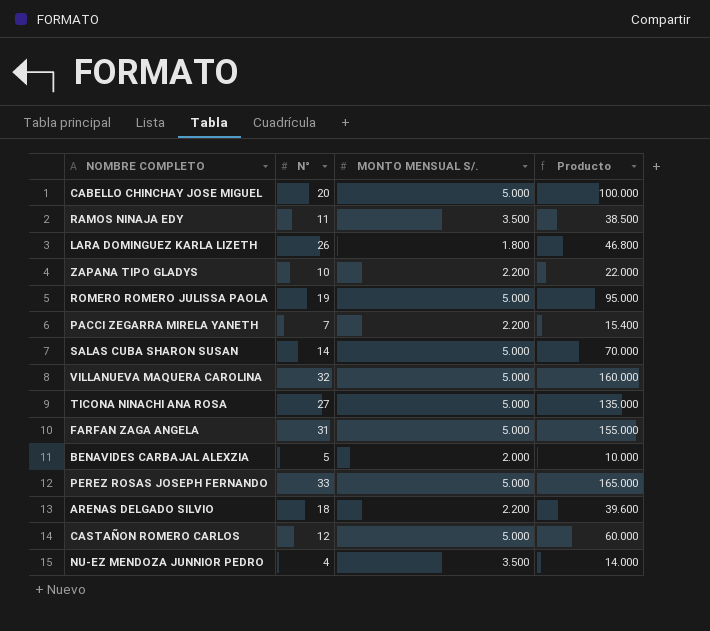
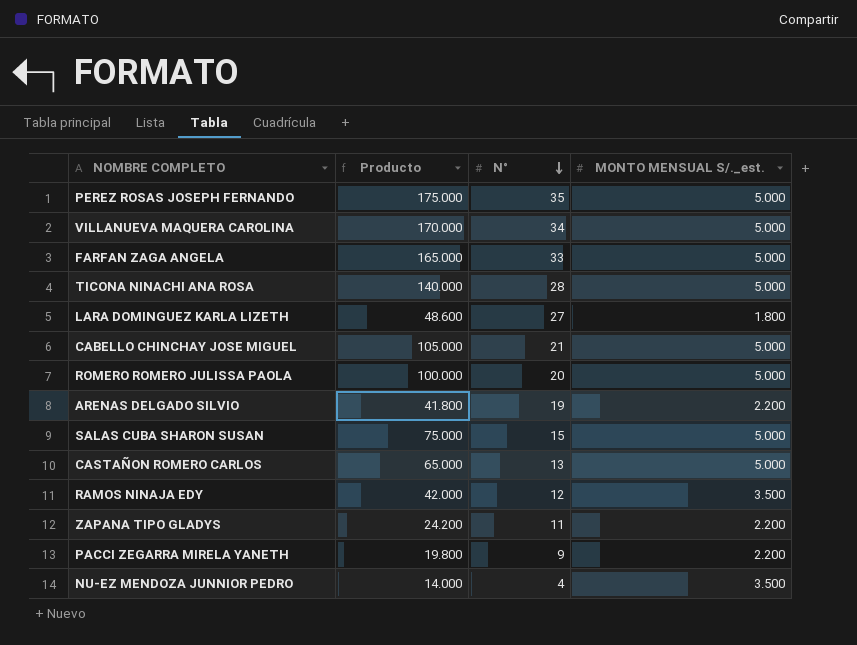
row order: none -> N° descending
column Producto | position: 4 -> 2
column name: MONTO MENSUAL S/. -> MONTO MENSUAL S/._est.
row BENAVIDES CARBAJAL ALEXZIA: 5 | 2.000 | 10.000 -> none
PEREZ ROSAS JOSEPH FERNANDO | Producto: 165.000 -> 175.000
PEREZ ROSAS JOSEPH FERNANDO | N°: 33 -> 35
VILLANUEVA MAQUERA CAROLINA | Producto: 160.000 -> 170.000
VILLANUEVA MAQUERA CAROLINA | N°: 32 -> 34
FARFAN ZAGA ANGELA | Producto: 155.000 -> 165.000
FARFAN ZAGA ANGELA | N°: 31 -> 33
TICONA NINACHI ANA ROSA | Producto: 135.000 -> 140.000
TICONA NINACHI ANA ROSA | N°: 27 -> 28
LARA DOMINGUEZ KARLA LIZETH | Producto: 46.800 -> 48.600
LARA DOMINGUEZ KARLA LIZETH | N°: 26 -> 27
CABELLO CHINCHAY JOSE MIGUEL | Producto: 100.000 -> 105.000
CABELLO CHINCHAY JOSE MIGUEL | N°: 20 -> 21
ROMERO ROMERO JULISSA PAOLA | Producto: 95.000 -> 100.000
ROMERO ROMERO JULISSA PAOLA | N°: 19 -> 20
ARENAS DELGADO SILVIO | Producto: 39.600 -> 41.800
ARENAS DELGADO SILVIO | N°: 18 -> 19
SALAS CUBA SHARON SUSAN | Producto: 70.000 -> 75.000
SALAS CUBA SHARON SUSAN | N°: 14 -> 15
CASTAÑON ROMERO CARLOS | Producto: 60.000 -> 65.000
CASTAÑON ROMERO CARLOS | N°: 12 -> 13
RAMOS NINAJA EDY | Producto: 38.500 -> 42.000
RAMOS NINAJA EDY | N°: 11 -> 12
ZAPANA TIPO GLADYS | Producto: 22.000 -> 24.200
ZAPANA TIPO GLADYS | N°: 10 -> 11
PACCI ZEGARRA MIRELA YANETH | Producto: 15.400 -> 19.800
PACCI ZEGARRA MIRELA YANETH | N°: 7 -> 9

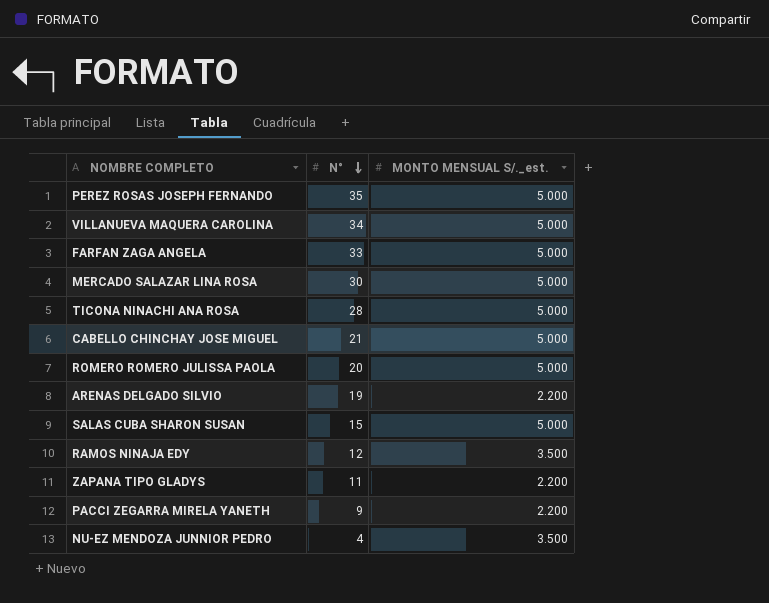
column Producto | formula: [N°] * [MONTO MENSUAL S/._est.] -> none
row LARA DOMINGUEZ KARLA LIZETH: 48.600 | 27 | 1.800 -> none
row CASTAÑON ROMERO CARLOS: 65.000 | 13 | 5.000 -> none
row MERCADO SALAZAR LINA ROSA: none -> 30 | 5.000

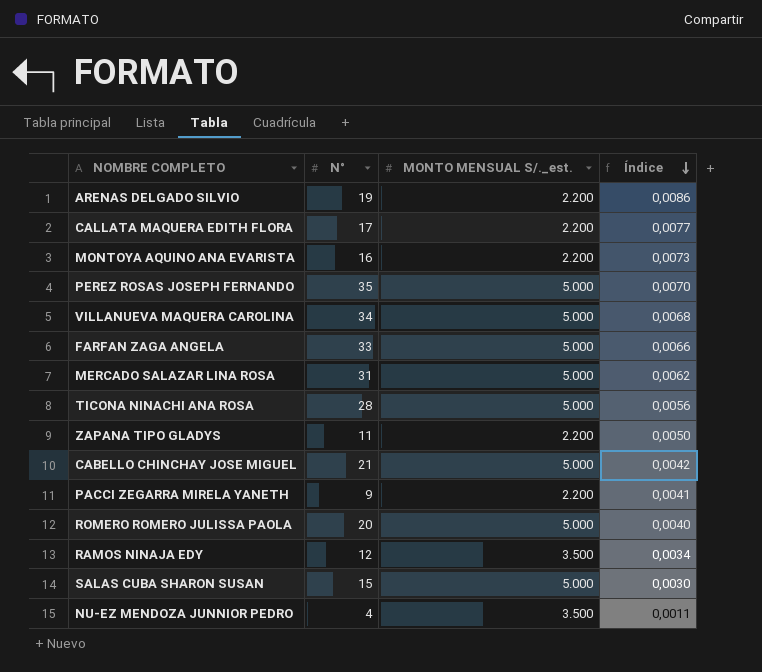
row order: N° descending -> Índice descending
column Índice | formula: none -> [N°] / [MONTO MENSUAL S/._est.]
row CALLATA MAQUERA EDITH FLORA: none -> 17 | 2.200 | 0,0077
row MONTOYA AQUINO ANA EVARISTA: none -> 16 | 2.200 | 0,0073
MERCADO SALAZAR LINA ROSA | N°: 30 -> 31

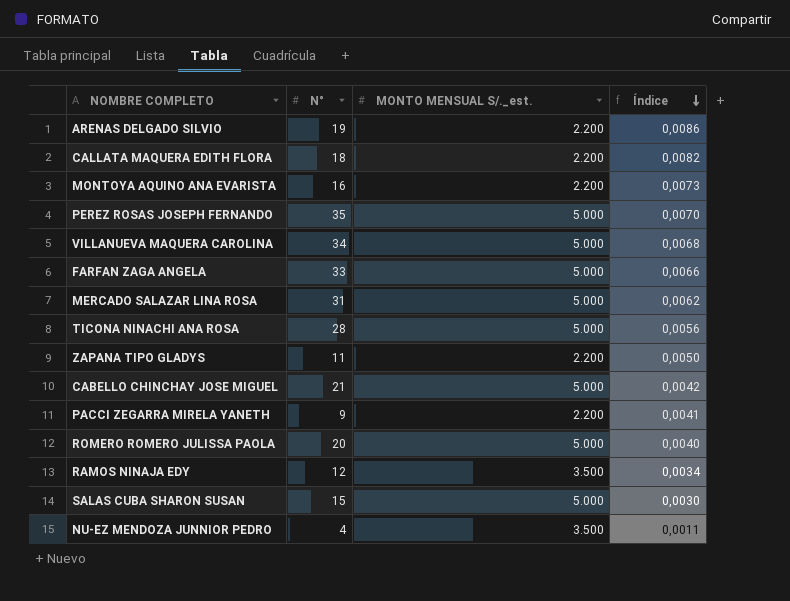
CALLATA MAQUERA EDITH FLORA | N°: 17 -> 18
CALLATA MAQUERA EDITH FLORA | Índice: 0,0077 -> 0,0082

